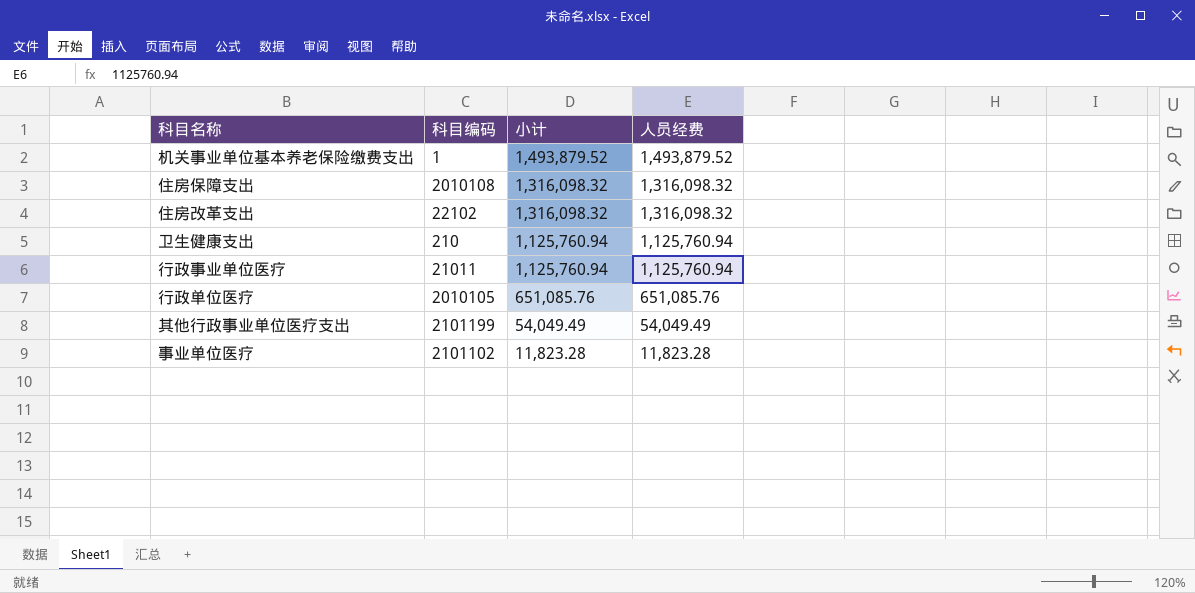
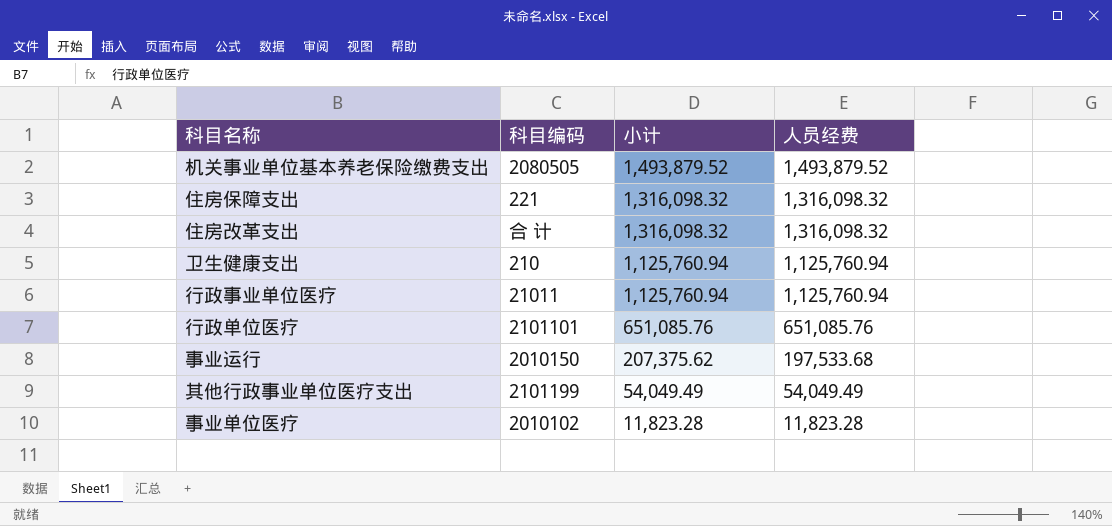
机关事业单位基本养老保险缴费支出 | 科目编码: 1 -> 2080505
住房保障支出 | 科目编码: 2010108 -> 221
住房改革支出 | 科目编码: 22102 -> 合 计
行政单位医疗 | 科目编码: 2010105 -> 2101101
row 事业运行: none -> 2010150 | 207,375.62 | 197,533.68
事业单位医疗 | 科目编码: 2101102 -> 2010102

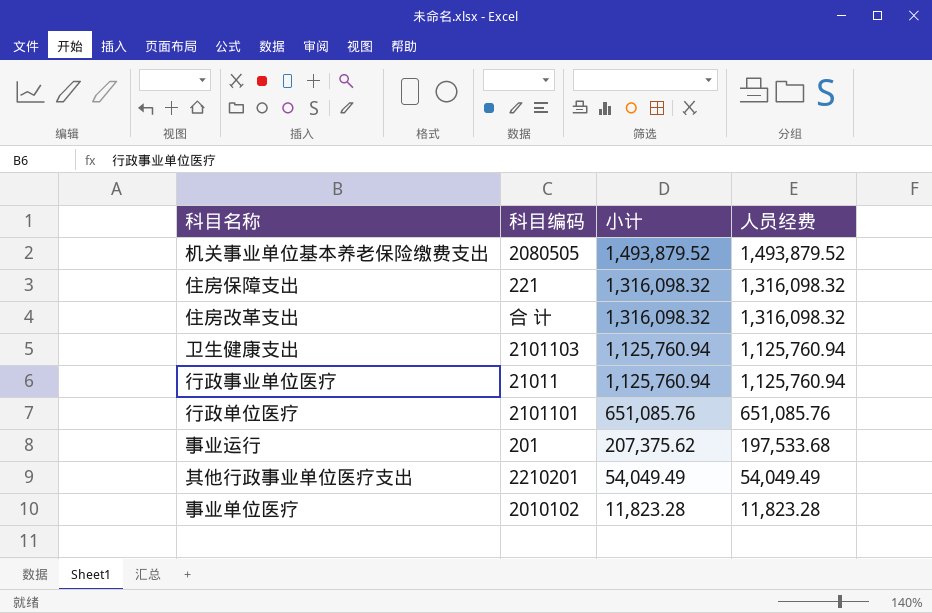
卫生健康支出 | 科目编码: 210 -> 2101103
事业运行 | 科目编码: 2010150 -> 201
其他行政事业单位医疗支出 | 科目编码: 2101199 -> 2210201

